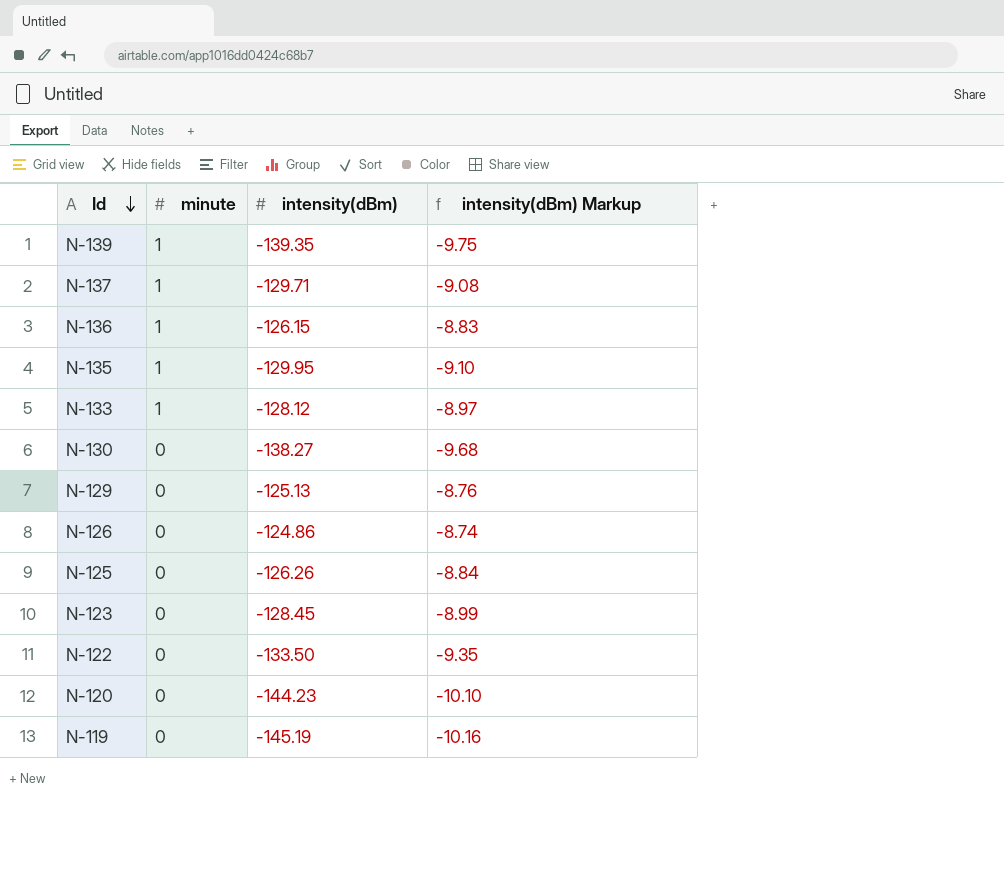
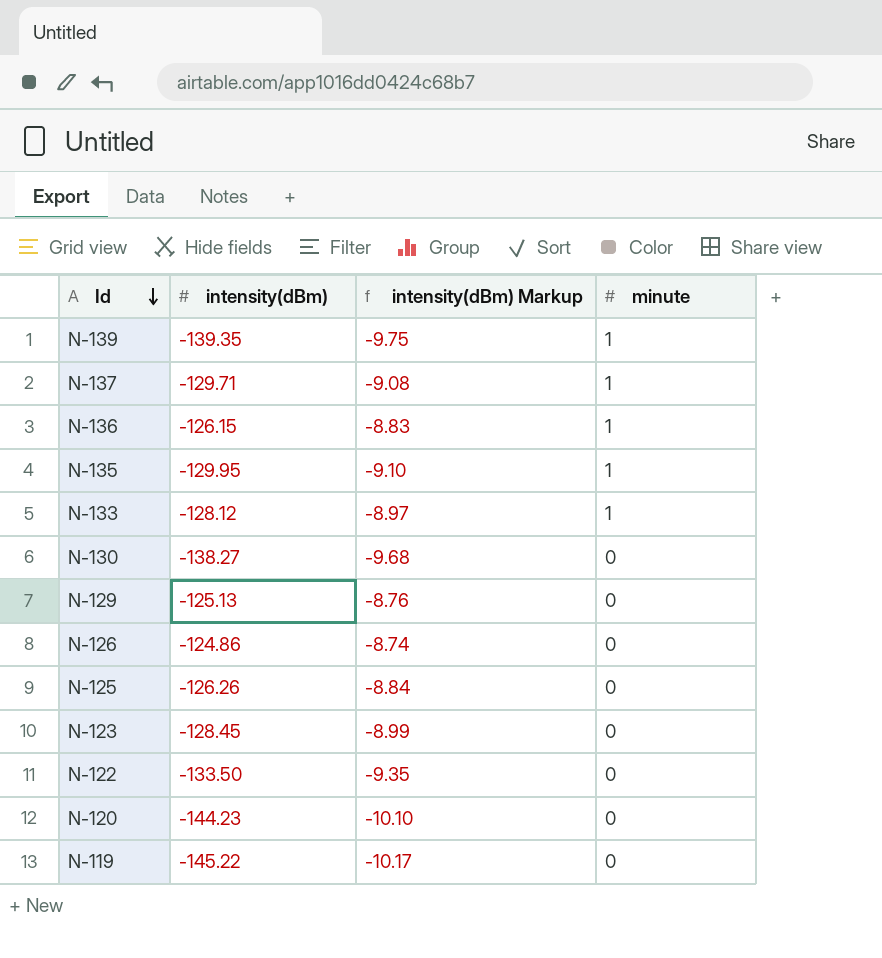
column minute | position: 2 -> 4
N-119 | intensity(dBm): -145.19 -> -145.22
N-119 | intensity(dBm) Markup: -10.16 -> -10.17

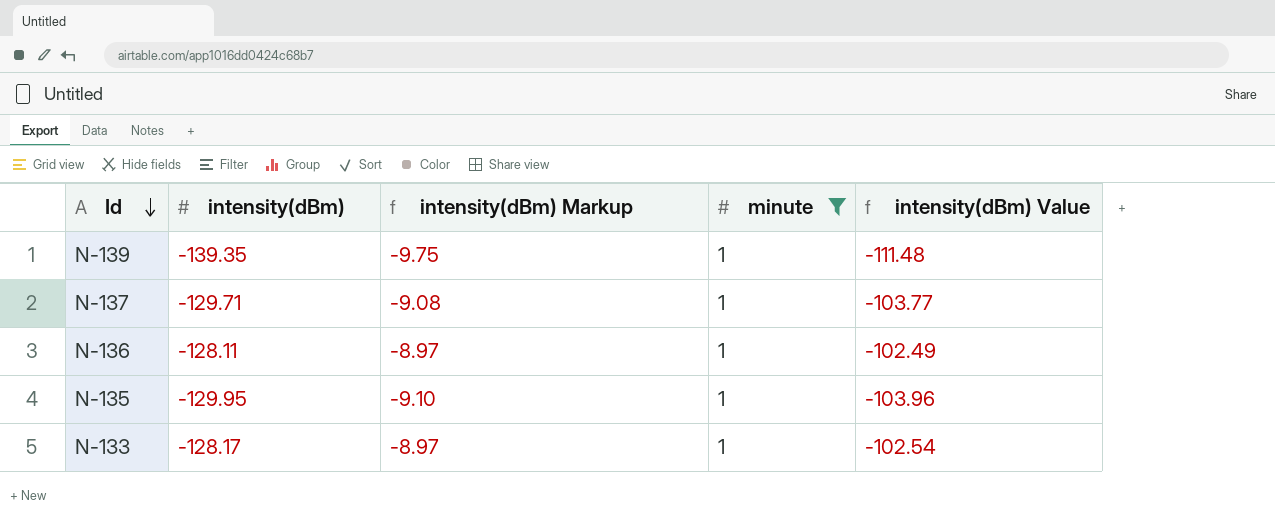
filter: none -> minute = 1
column intensity(dBm) Value | formula: none -> [intensity(dBm)] * 0.8
N-136 | intensity(dBm): -126.15 -> -128.11
N-136 | intensity(dBm) Markup: -8.83 -> -8.97
N-133 | intensity(dBm): -128.12 -> -128.17

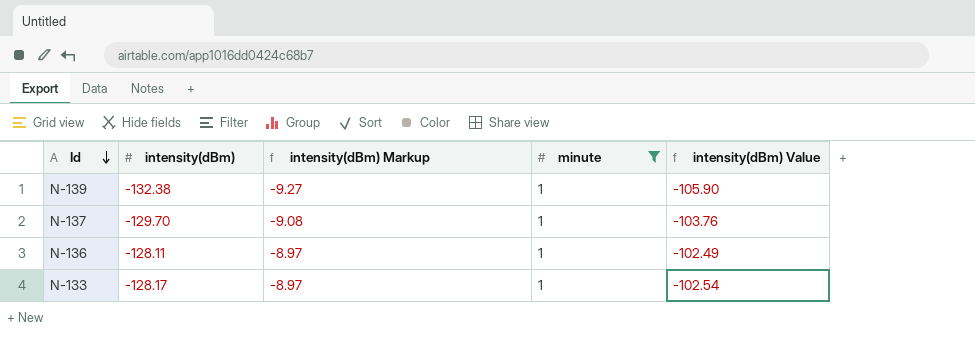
row N-135: -129.95 | -9.10 | 1 | -103.96 -> none
N-139 | intensity(dBm): -139.35 -> -132.38
N-139 | intensity(dBm) Markup: -9.75 -> -9.27
N-139 | intensity(dBm) Value: -111.48 -> -105.90
N-137 | intensity(dBm): -129.71 -> -129.70
N-137 | intensity(dBm) Value: -103.77 -> -103.76

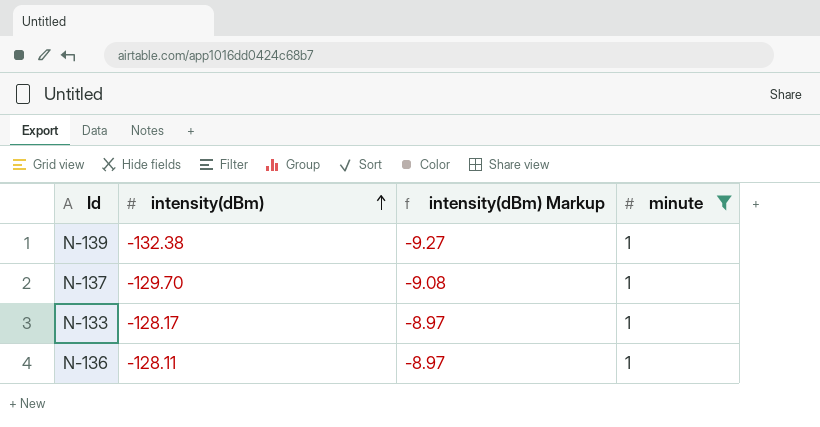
row order: Id descending -> intensity(dBm) ascending
column intensity(dBm) Value | formula: [intensity(dBm)] * 0.8 -> none

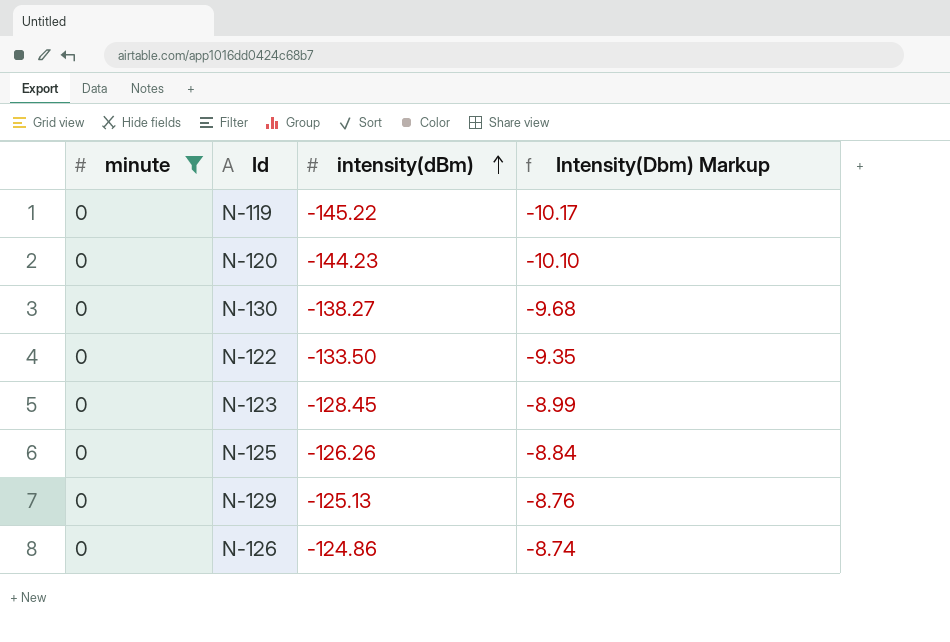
filter: minute = 1 -> minute = 0
column minute | position: 4 -> 1
column name: intensity(dBm) Markup -> Intensity(Dbm) Markup

